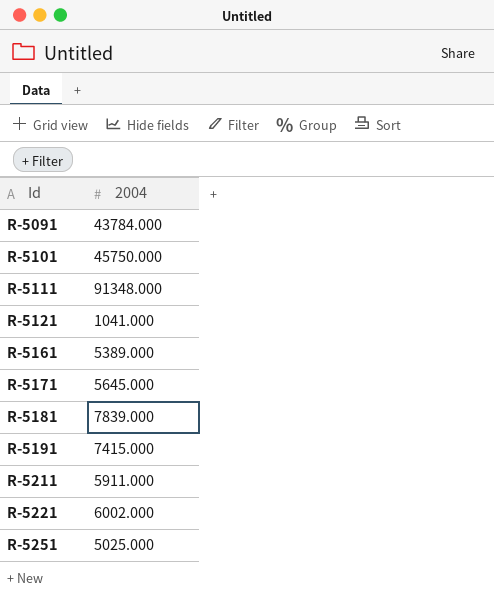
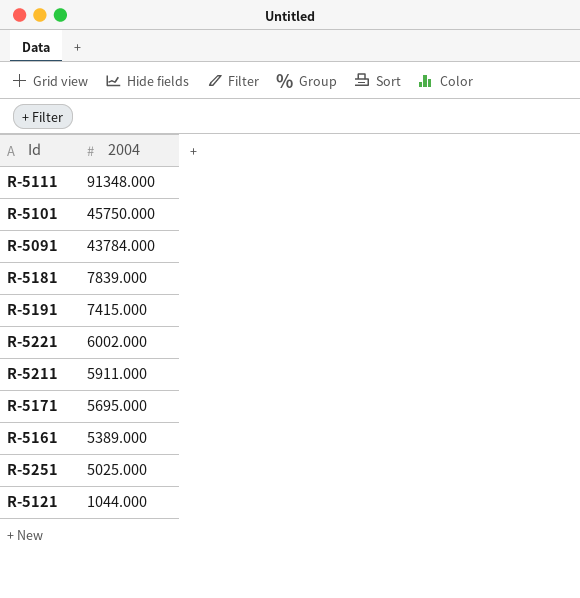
row order: Id ascending -> 2004 descending
R-5171 | 2004: 5645.000 -> 5695.000
R-5121 | 2004: 1041.000 -> 1044.000

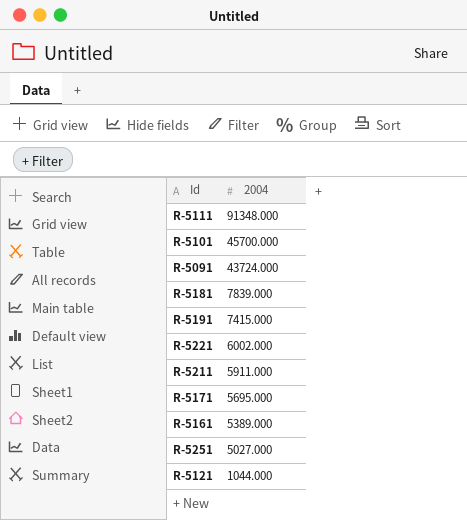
R-5101 | 2004: 45750.000 -> 45700.000
R-5091 | 2004: 43784.000 -> 43724.000
R-5251 | 2004: 5025.000 -> 5027.000

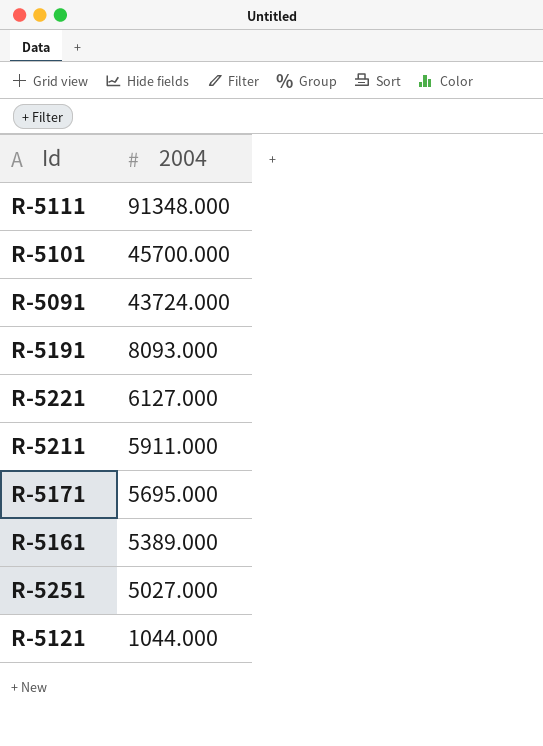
row R-5181: 7839.000 -> none
R-5191 | 2004: 7415.000 -> 8093.000
R-5221 | 2004: 6002.000 -> 6127.000

